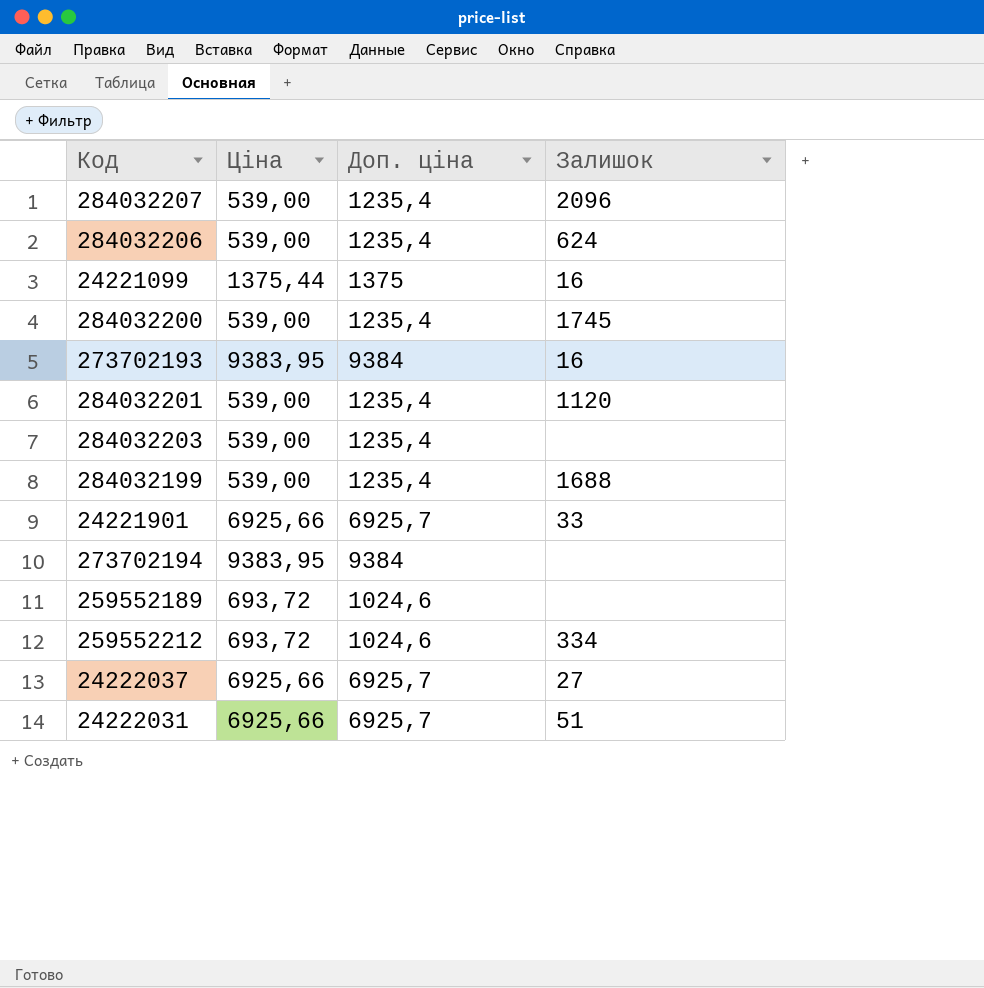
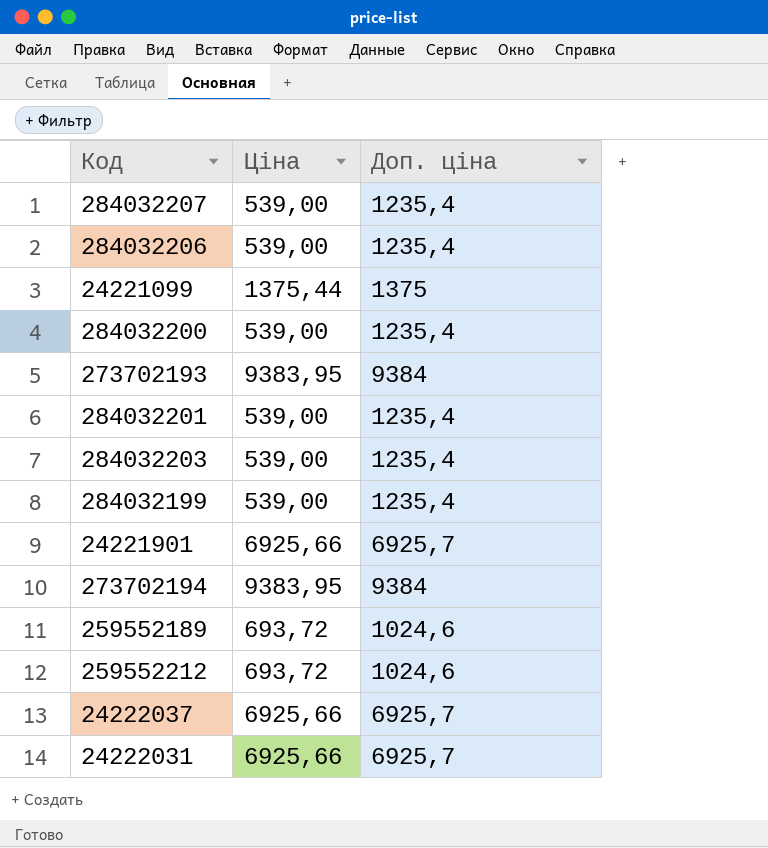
column Залишок | position: 4 -> none

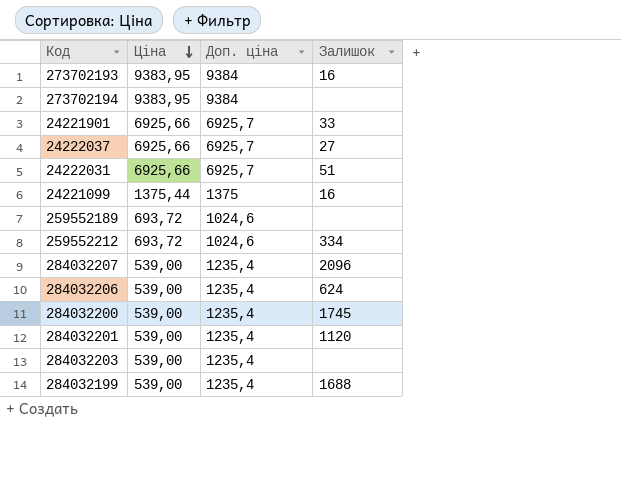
row order: none -> Ціна descending
column Залишок | position: none -> 4

